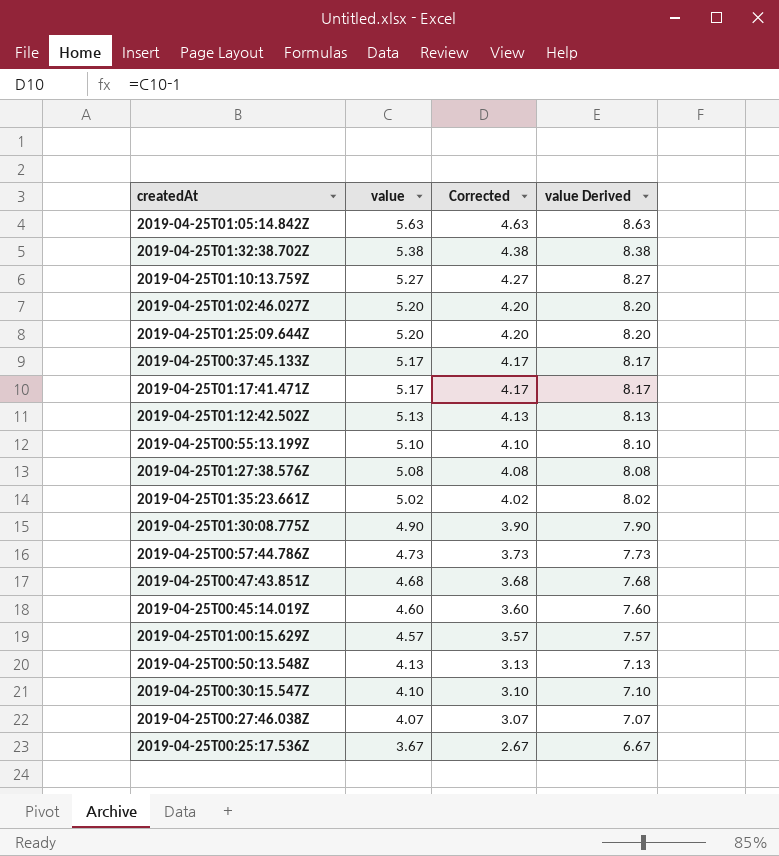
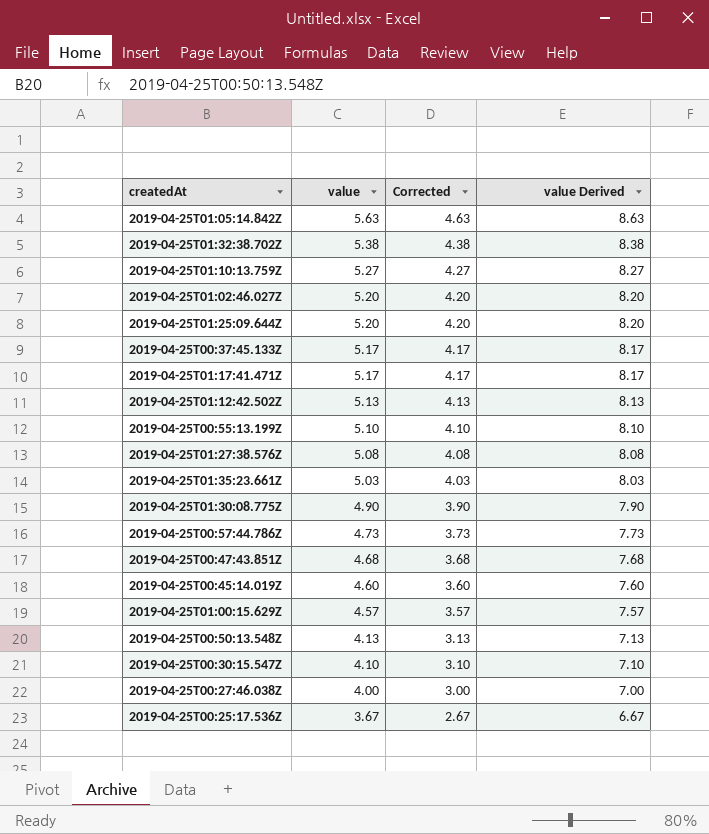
2019-04-25T01:35:23.661Z | value: 5.02 -> 5.03
2019-04-25T01:35:23.661Z | Corrected: 4.02 -> 4.03
2019-04-25T01:35:23.661Z | value Derived: 8.02 -> 8.03
2019-04-25T00:27:46.038Z | value: 4.07 -> 4.00
2019-04-25T00:27:46.038Z | Corrected: 3.07 -> 3.00
2019-04-25T00:27:46.038Z | value Derived: 7.07 -> 7.00

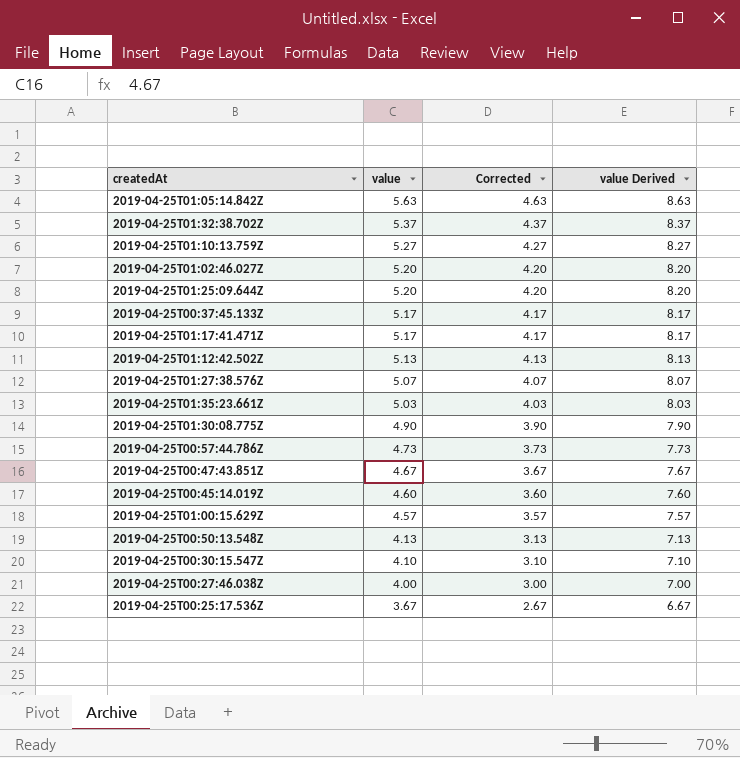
row 2019-04-25T00:55:13.199Z: 5.10 | 4.10 | 8.10 -> none
2019-04-25T01:32:38.702Z | value: 5.38 -> 5.37
2019-04-25T01:32:38.702Z | Corrected: 4.38 -> 4.37
2019-04-25T01:32:38.702Z | value Derived: 8.38 -> 8.37
2019-04-25T01:27:38.576Z | value: 5.08 -> 5.07
2019-04-25T01:27:38.576Z | Corrected: 4.08 -> 4.07
2019-04-25T01:27:38.576Z | value Derived: 8.08 -> 8.07
2019-04-25T00:47:43.851Z | value: 4.68 -> 4.67
2019-04-25T00:47:43.851Z | Corrected: 3.68 -> 3.67
2019-04-25T00:47:43.851Z | value Derived: 7.68 -> 7.67

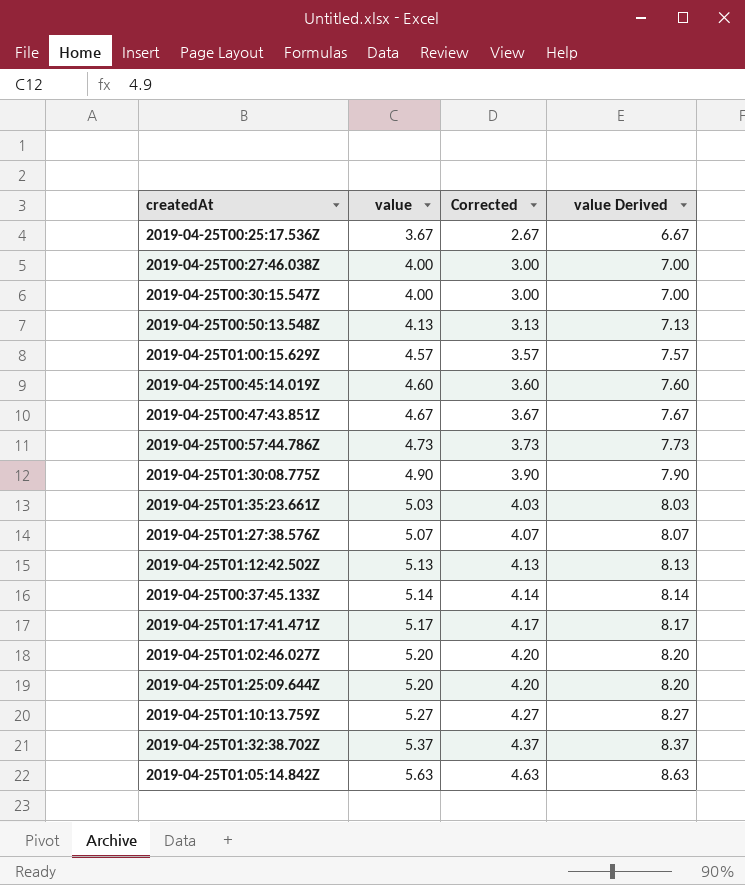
row order: value descending -> value ascending
2019-04-25T00:30:15.547Z | value: 4.10 -> 4.00
2019-04-25T00:30:15.547Z | Corrected: 3.10 -> 3.00
2019-04-25T00:30:15.547Z | value Derived: 7.10 -> 7.00
2019-04-25T00:37:45.133Z | value: 5.17 -> 5.14
2019-04-25T00:37:45.133Z | Corrected: 4.17 -> 4.14
2019-04-25T00:37:45.133Z | value Derived: 8.17 -> 8.14

